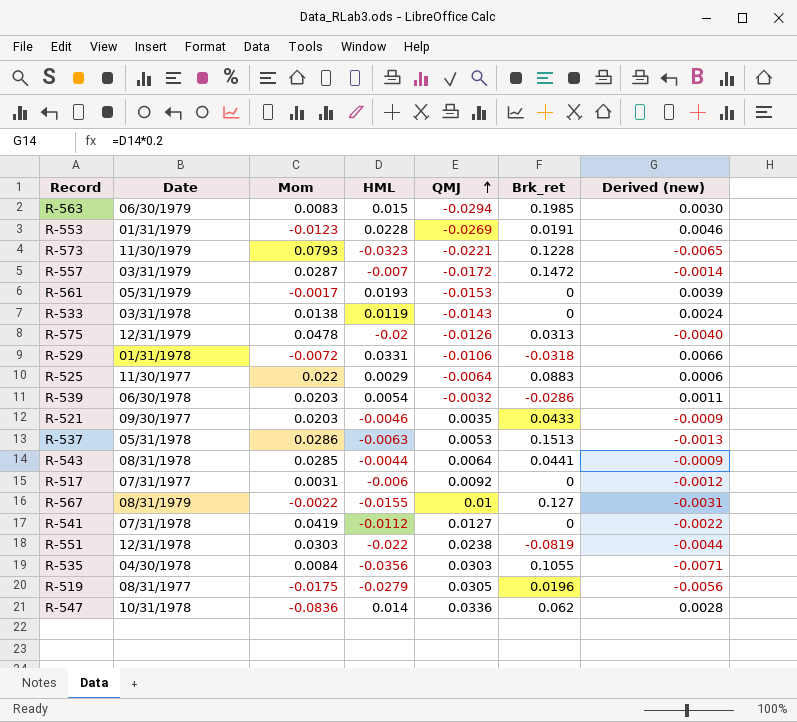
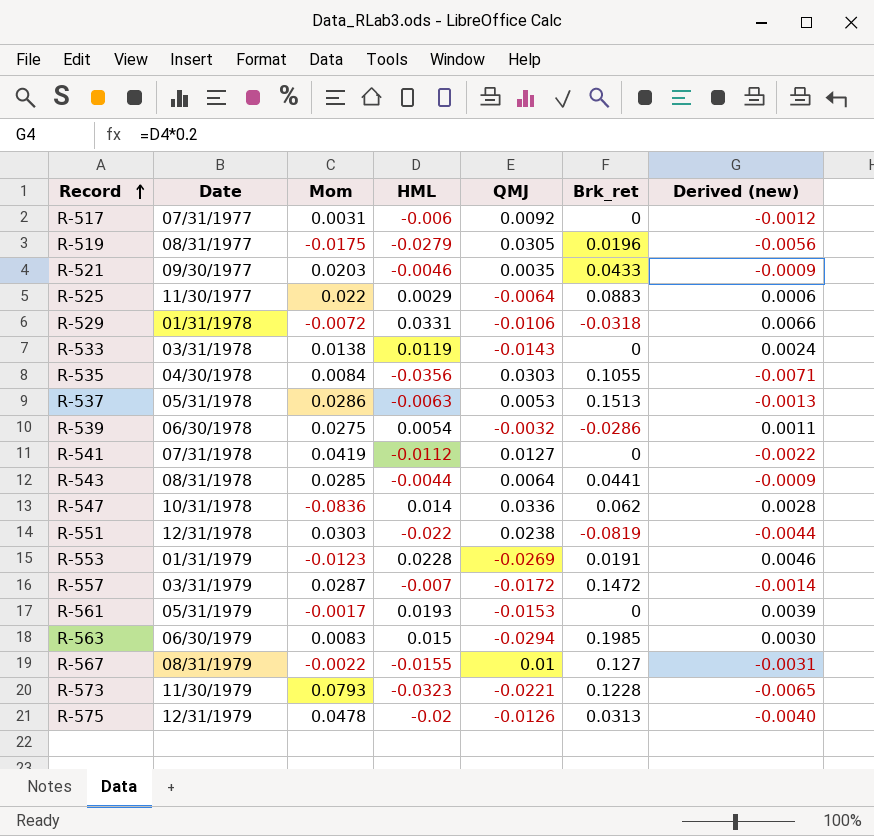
row order: QMJ ascending -> Record ascending
R-539 | Mom: 0.0203 -> 0.0275

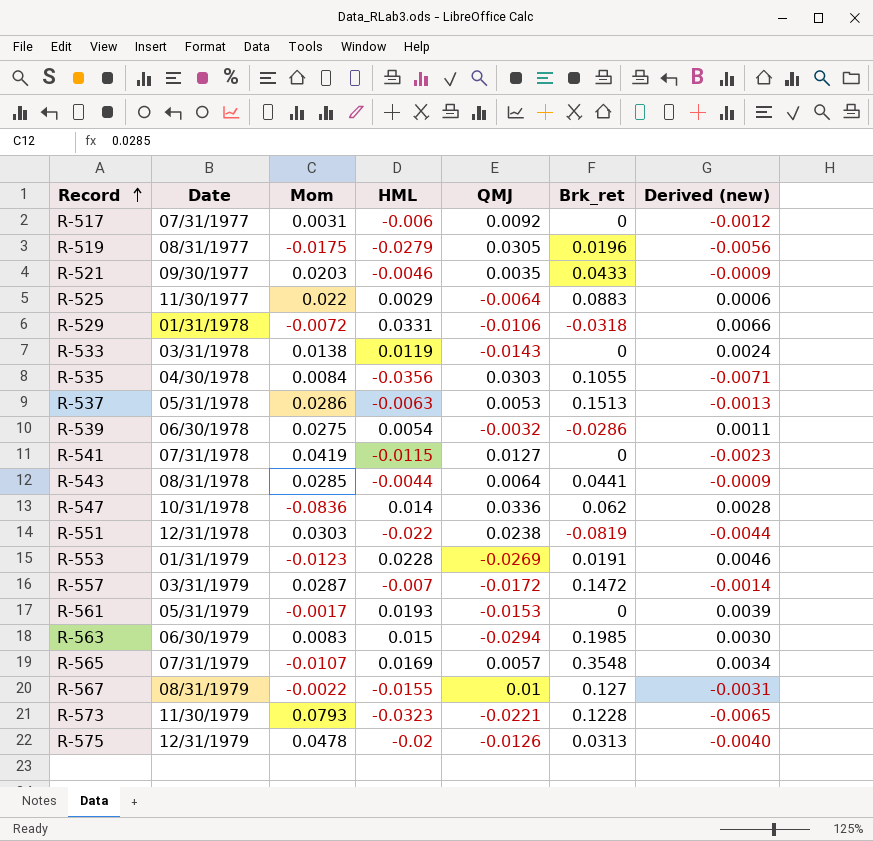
R-541 | HML: -0.0112 -> -0.0115
R-541 | Derived (new): -0.0022 -> -0.0023
row R-565: none -> 07/31/1979 | -0.0107 | 0.0169 | 0.0057 | 0.3548 | 0.0034

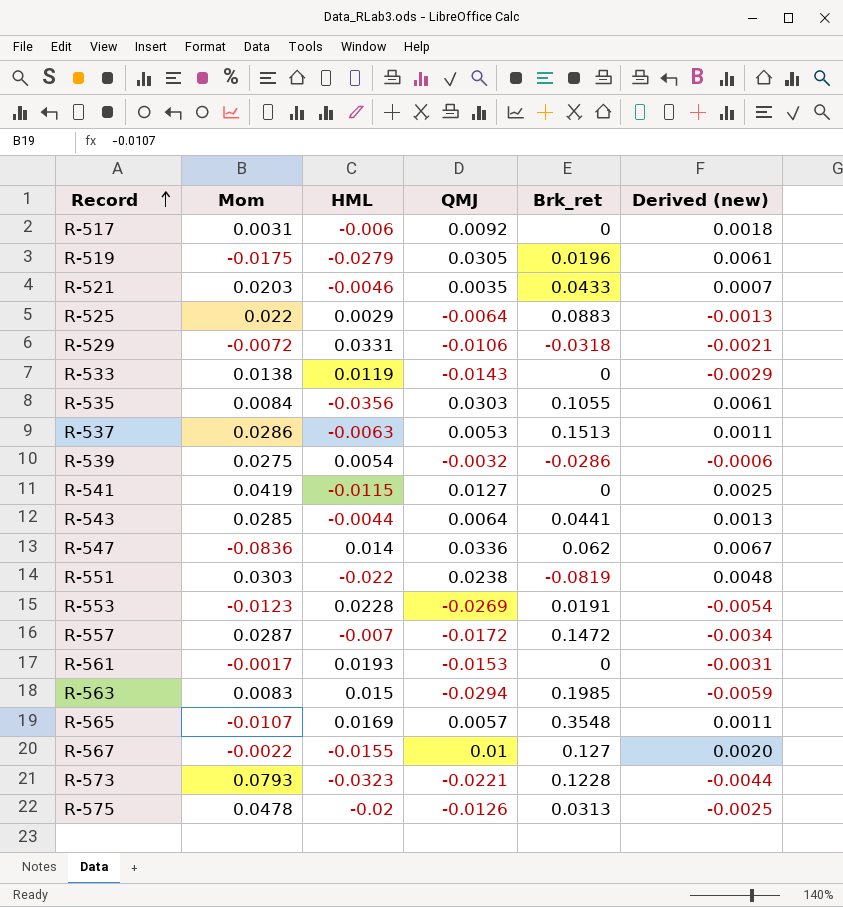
column Date | position: 2 -> none
column Derived (new) | formula: [HML] * 0.2 -> [QMJ] * 0.2

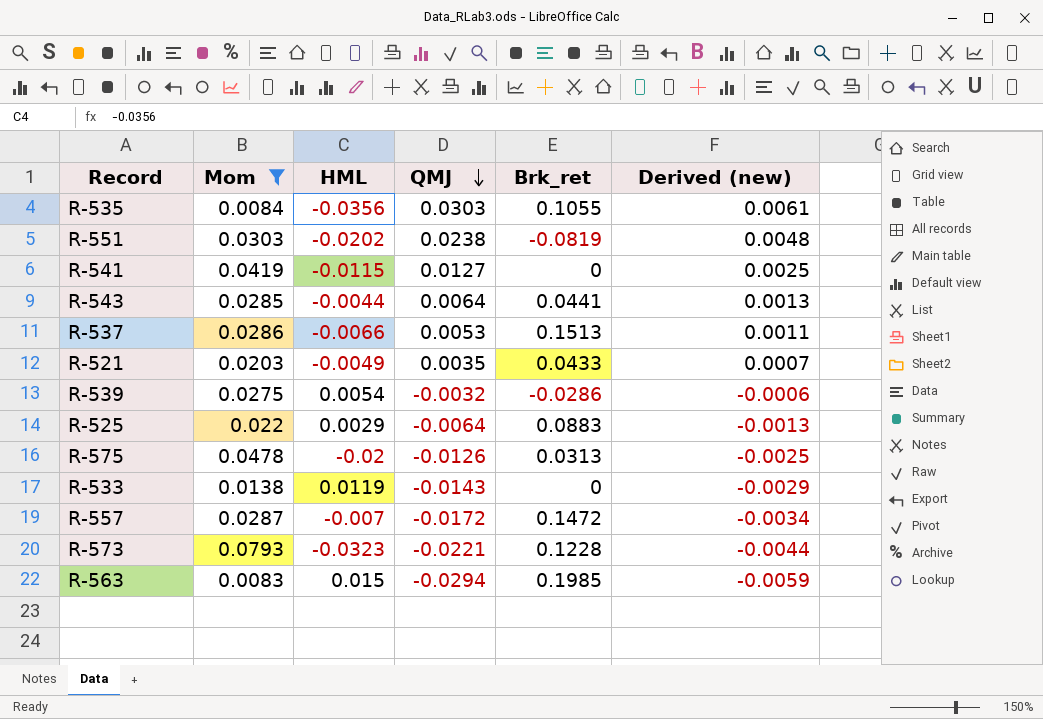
filter: none -> Mom >= 0.0083
row order: Record ascending -> QMJ descending
R-551 | HML: -0.022 -> -0.0202
R-537 | HML: -0.0063 -> -0.0066
R-521 | HML: -0.0046 -> -0.0049

